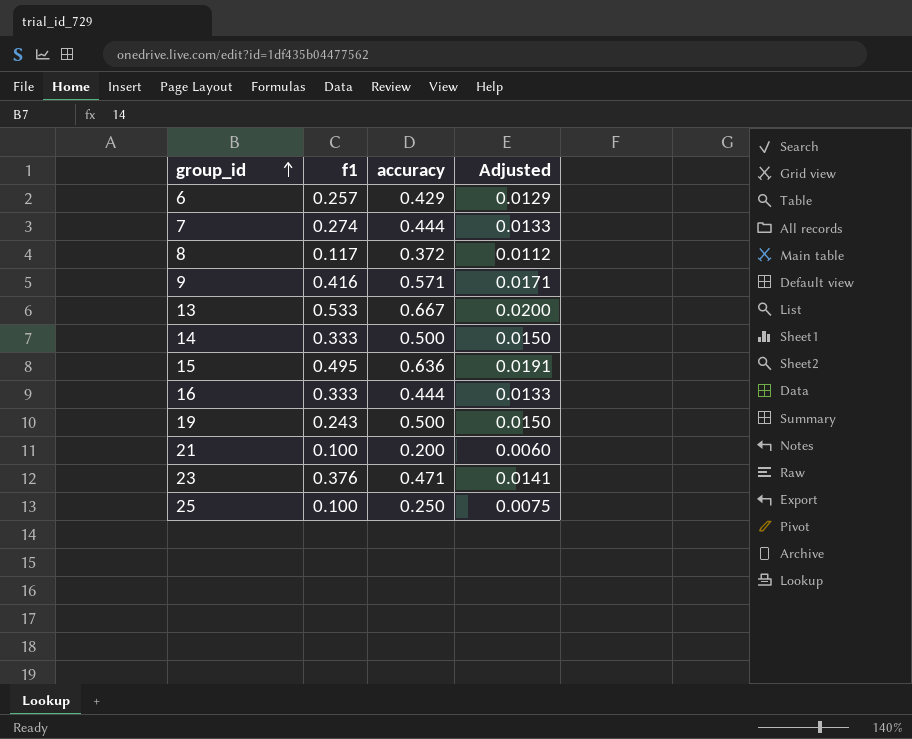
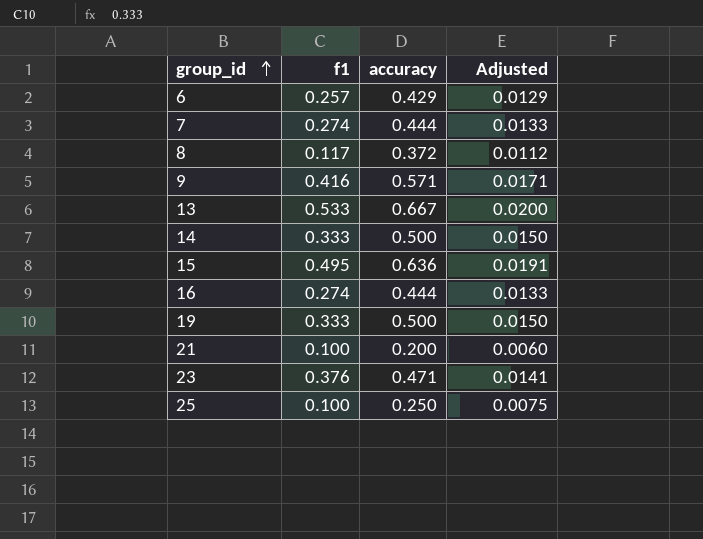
16 | f1: 0.333 -> 0.274
19 | f1: 0.243 -> 0.333

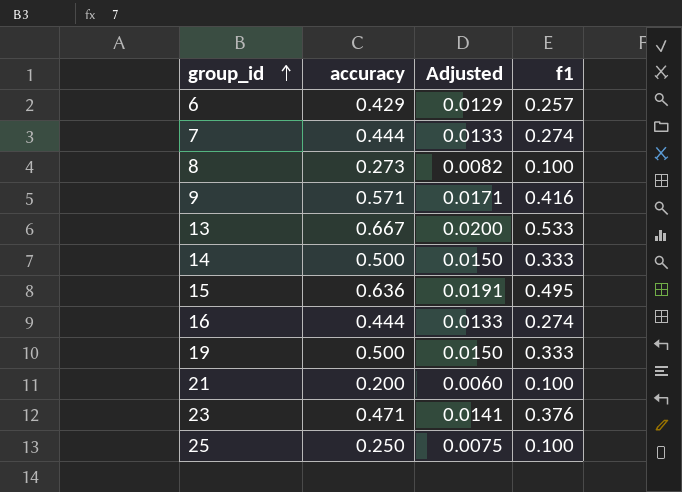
column f1 | position: 2 -> 4
8 | accuracy: 0.372 -> 0.273
8 | Adjusted: 0.0112 -> 0.0082
8 | f1: 0.117 -> 0.100

